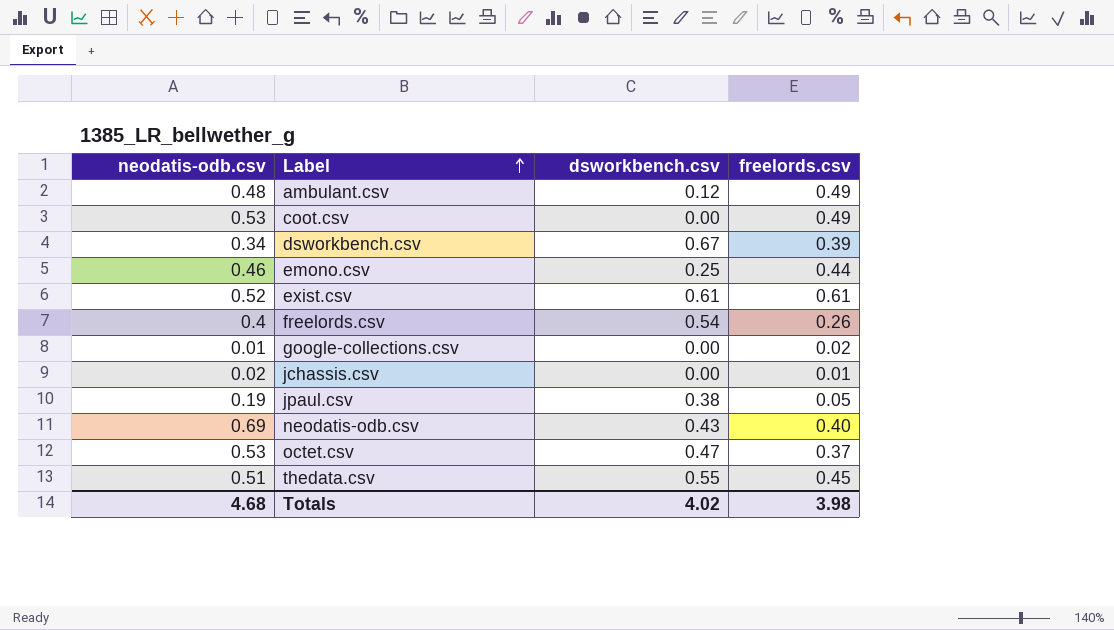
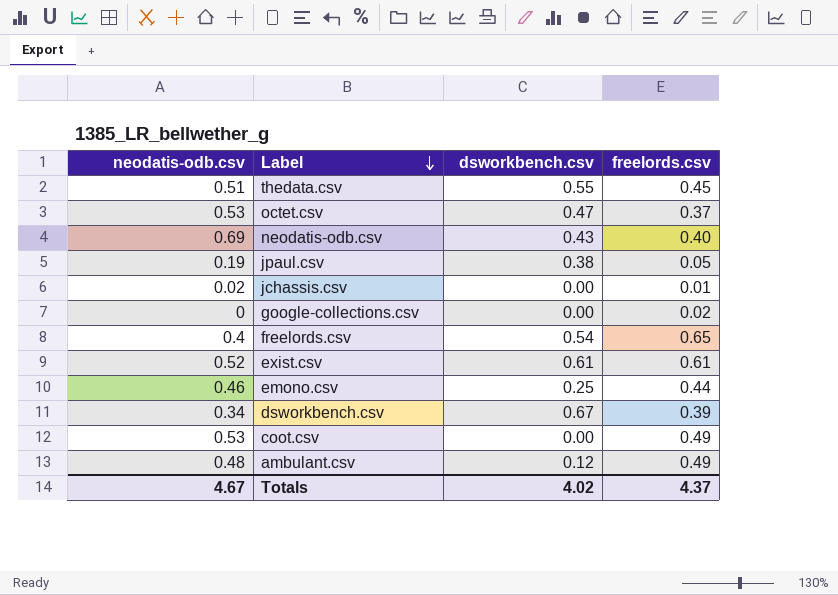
row order: Label ascending -> Label descending
google-collections.csv | neodatis-odb.csv: 0.01 -> 0
freelords.csv | freelords.csv: 0.26 -> 0.65
Totals | neodatis-odb.csv: 4.68 -> 4.67
Totals | freelords.csv: 3.98 -> 4.37

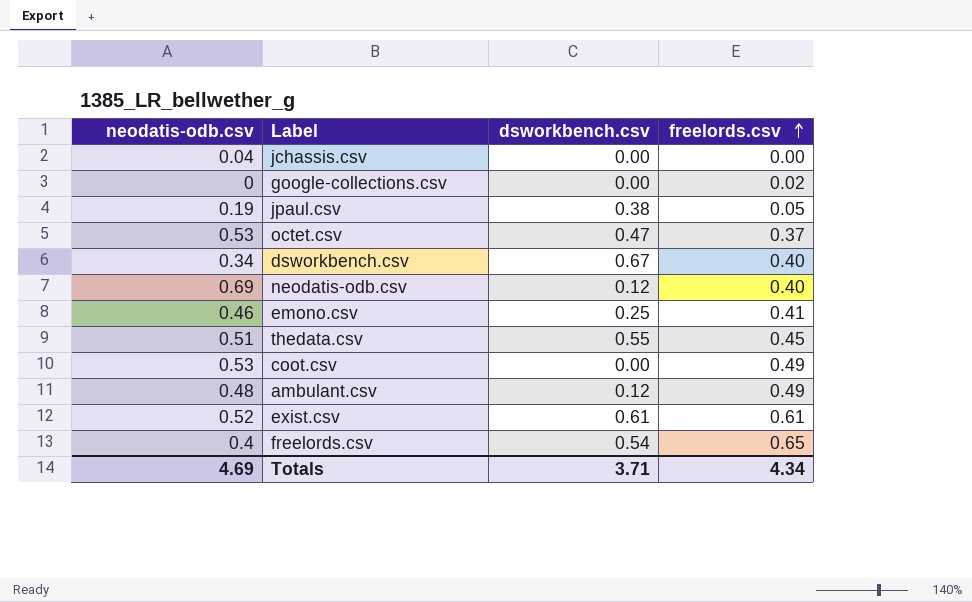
row order: Label descending -> freelords.csv ascending
jchassis.csv | neodatis-odb.csv: 0.02 -> 0.04
jchassis.csv | freelords.csv: 0.01 -> 0.00
dsworkbench.csv | freelords.csv: 0.39 -> 0.40
neodatis-odb.csv | dsworkbench.csv: 0.43 -> 0.12
emono.csv | freelords.csv: 0.44 -> 0.41
Totals | neodatis-odb.csv: 4.67 -> 4.69
Totals | dsworkbench.csv: 4.02 -> 3.71
Totals | freelords.csv: 4.37 -> 4.34

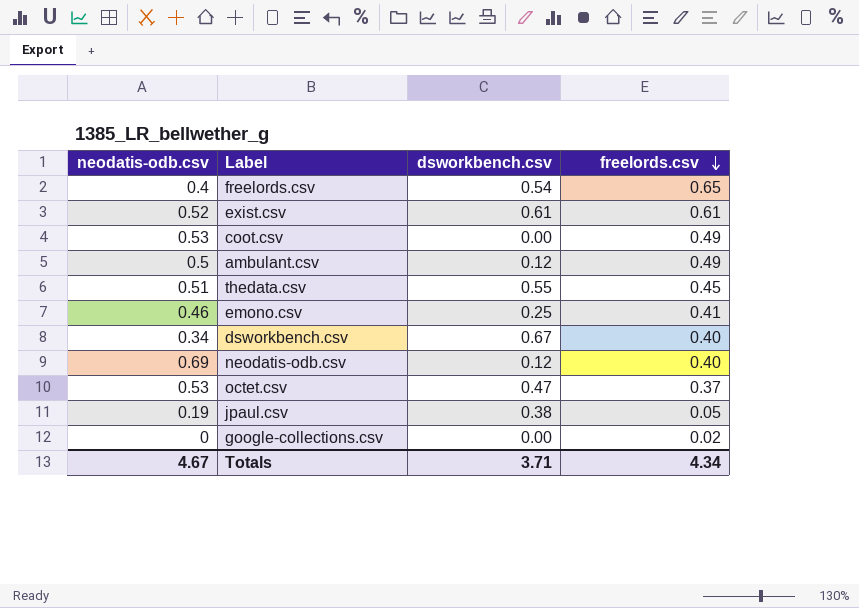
row order: freelords.csv ascending -> freelords.csv descending
row jchassis.csv: 0.04 | 0.00 | 0.00 -> none
ambulant.csv | neodatis-odb.csv: 0.48 -> 0.5
Totals | neodatis-odb.csv: 4.69 -> 4.67

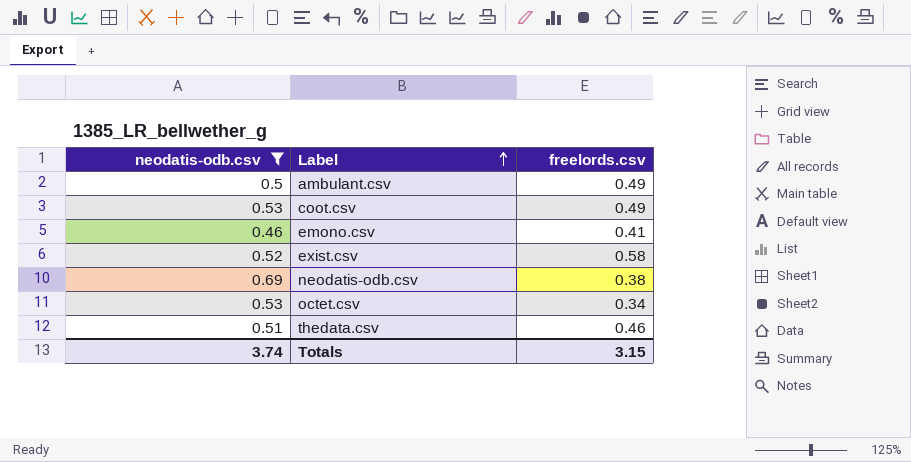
filter: none -> neodatis-odb.csv >= 0.46
row order: freelords.csv descending -> Label ascending
column dsworkbench.csv | position: 3 -> none
exist.csv | freelords.csv: 0.61 -> 0.58
neodatis-odb.csv | freelords.csv: 0.40 -> 0.38
octet.csv | freelords.csv: 0.37 -> 0.34
thedata.csv | freelords.csv: 0.45 -> 0.46
Totals | neodatis-odb.csv: 4.67 -> 3.74
Totals | freelords.csv: 4.34 -> 3.15

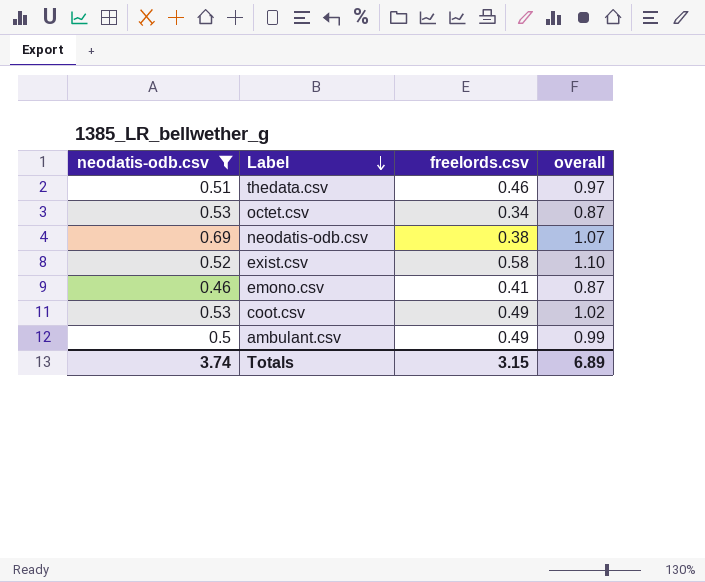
row order: Label ascending -> Label descending
column overall | formula: none -> [neodatis-odb.csv] + [freelords.csv]

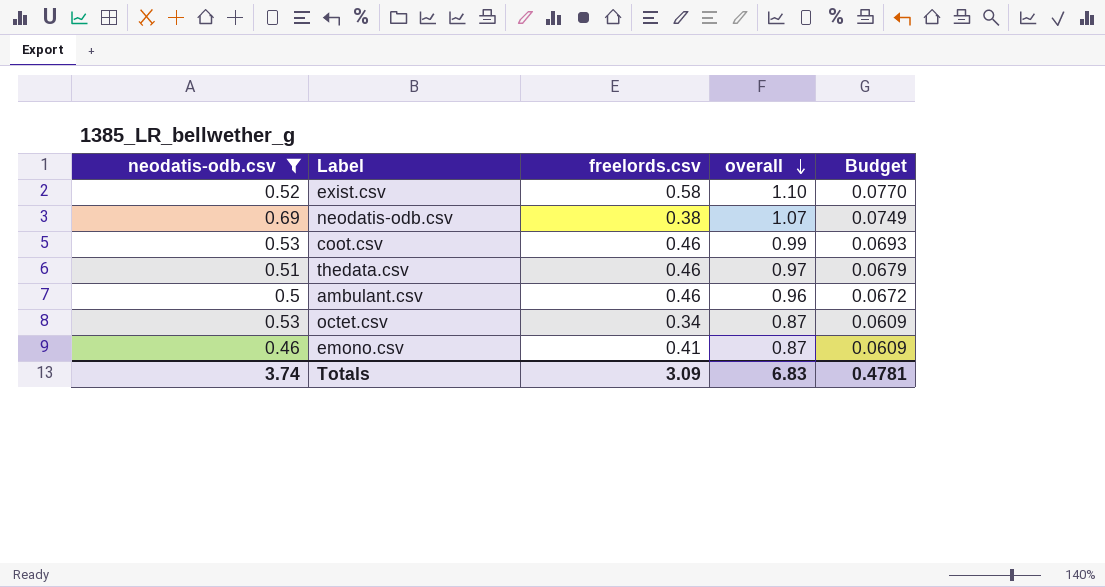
row order: Label descending -> overall descending
column Budget | formula: none -> [overall] * 0.07
coot.csv | freelords.csv: 0.49 -> 0.46
coot.csv | overall: 1.02 -> 0.99
ambulant.csv | freelords.csv: 0.49 -> 0.46
ambulant.csv | overall: 0.99 -> 0.96
Totals | freelords.csv: 3.15 -> 3.09
Totals | overall: 6.89 -> 6.83

